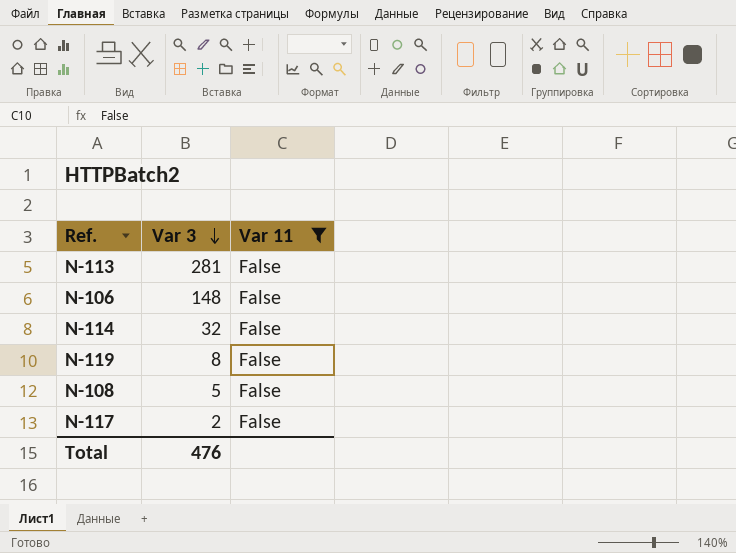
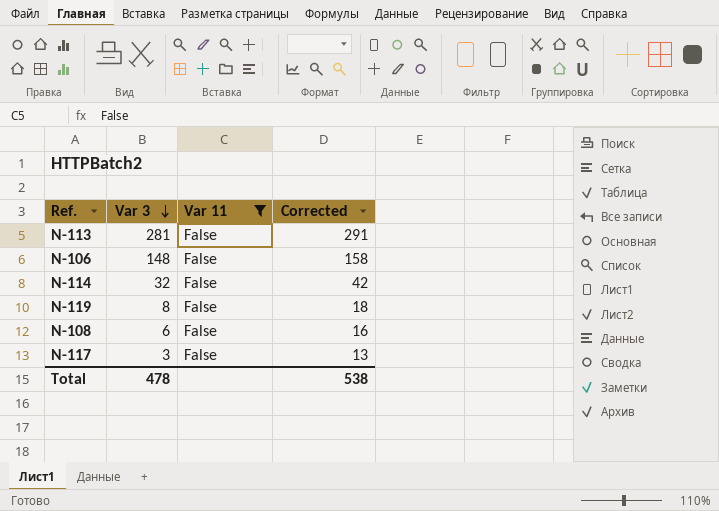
column Corrected | formula: none -> [Var 3] + 10
N-108 | Var 3: 5 -> 6
N-117 | Var 3: 2 -> 3
Total | Var 3: 476 -> 478

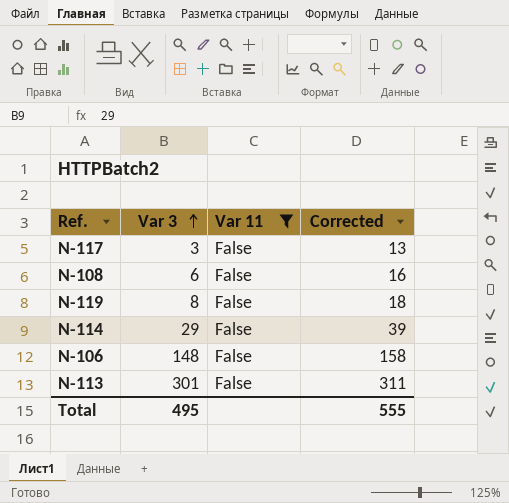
row order: Var 3 descending -> Var 3 ascending
N-114 | Var 3: 32 -> 29
N-114 | Corrected: 42 -> 39
N-113 | Var 3: 281 -> 301
N-113 | Corrected: 291 -> 311
Total | Var 3: 478 -> 495
Total | Corrected: 538 -> 555

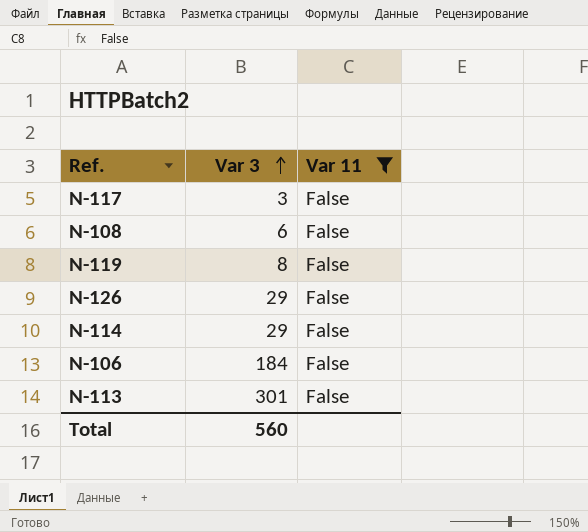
column Corrected | formula: [Var 3] + 10 -> none
row N-126: none -> 29 | False
N-106 | Var 3: 148 -> 184
Total | Var 3: 495 -> 560

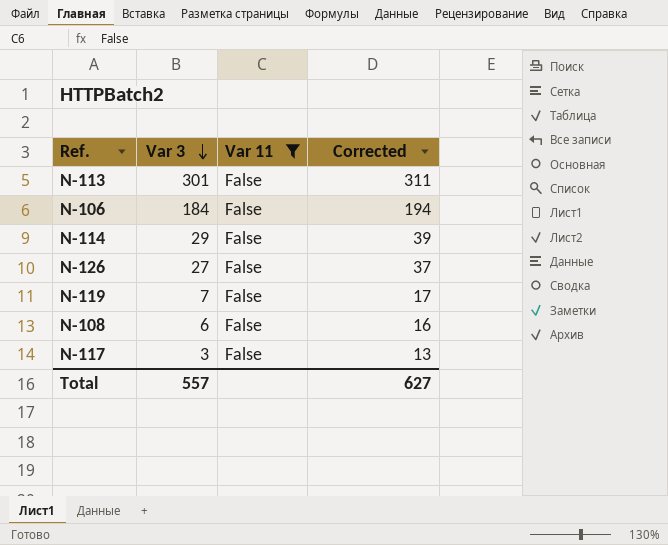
row order: Var 3 ascending -> Var 3 descending
column Corrected | formula: none -> [Var 3] + 10
N-126 | Var 3: 29 -> 27
N-119 | Var 3: 8 -> 7
Total | Var 3: 560 -> 557

